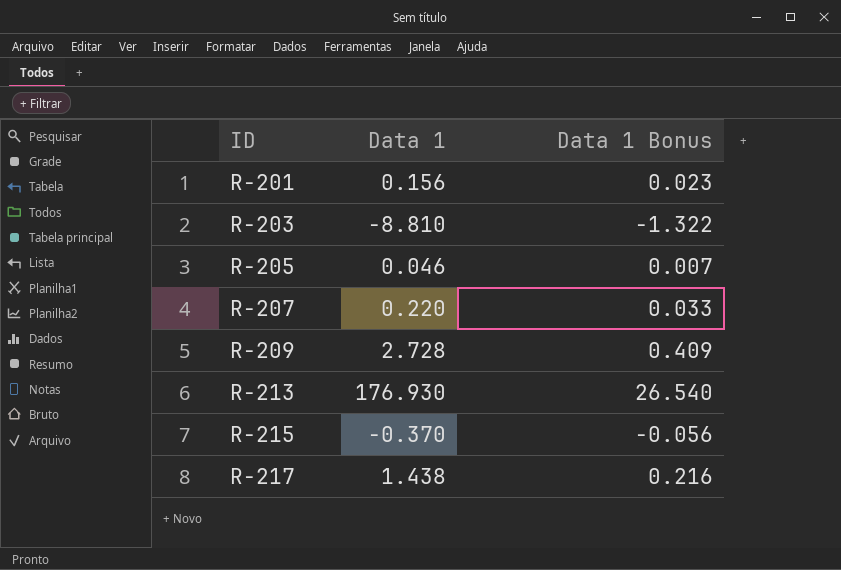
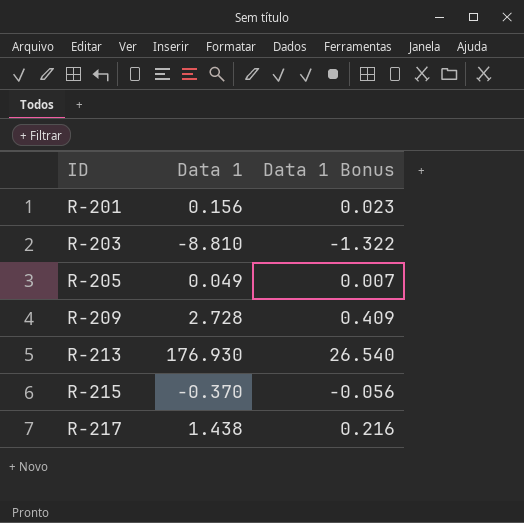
row R-207: 0.220 | 0.033 -> none
R-205 | Data 1: 0.046 -> 0.049

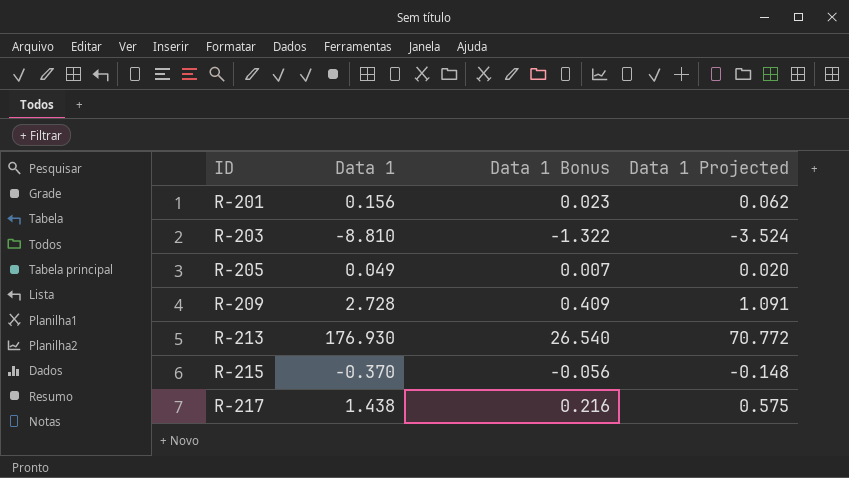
column Data 1 Projected | formula: none -> [Data 1] * 0.4

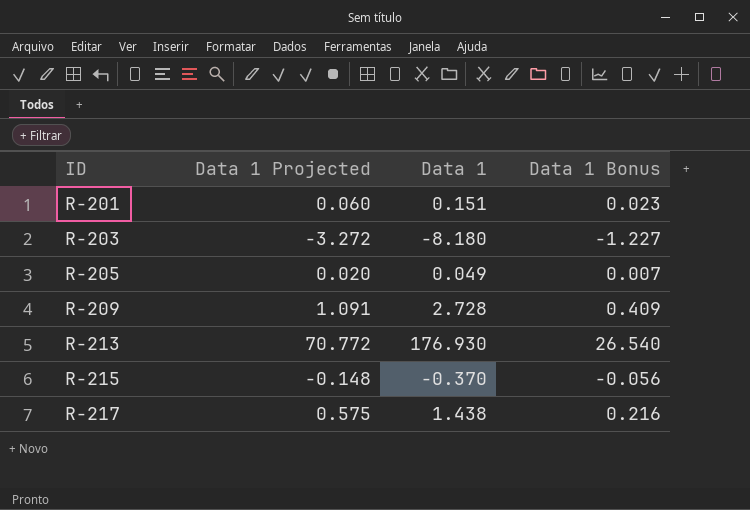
column Data 1 Projected | position: 4 -> 2
R-201 | Data 1 Projected: 0.062 -> 0.060
R-201 | Data 1: 0.156 -> 0.151
R-203 | Data 1 Projected: -3.524 -> -3.272
R-203 | Data 1: -8.810 -> -8.180
R-203 | Data 1 Bonus: -1.322 -> -1.227

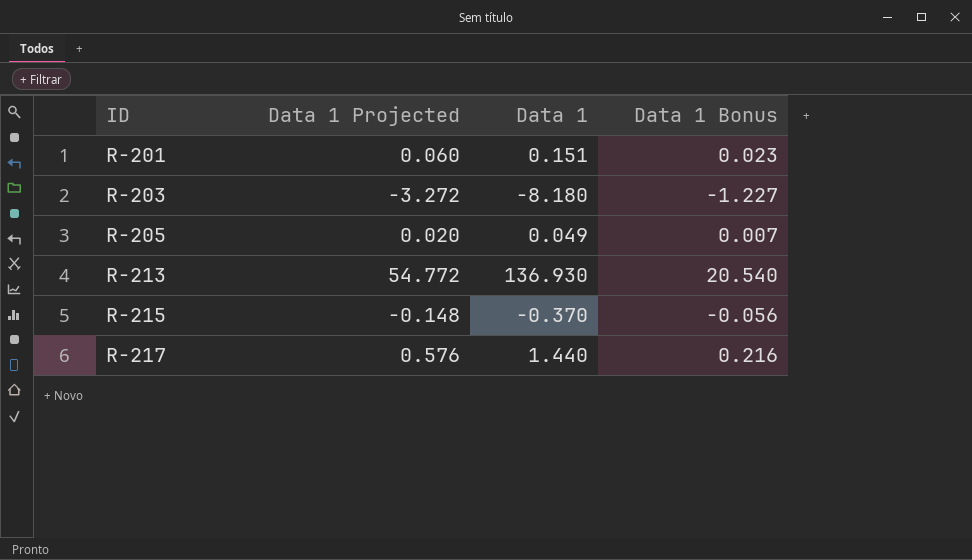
row R-209: 1.091 | 2.728 | 0.409 -> none
R-213 | Data 1 Projected: 70.772 -> 54.772
R-213 | Data 1: 176.930 -> 136.930
R-213 | Data 1 Bonus: 26.540 -> 20.540
R-217 | Data 1 Projected: 0.575 -> 0.576
R-217 | Data 1: 1.438 -> 1.440

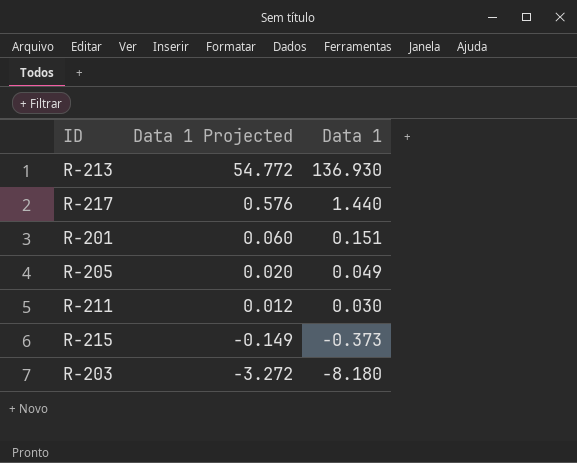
row order: ID ascending -> Data 1 Projected descending
column Data 1 Bonus | formula: [Data 1] * 0.15 -> none
row R-211: none -> 0.012 | 0.030
R-215 | Data 1 Projected: -0.148 -> -0.149
R-215 | Data 1: -0.370 -> -0.373

